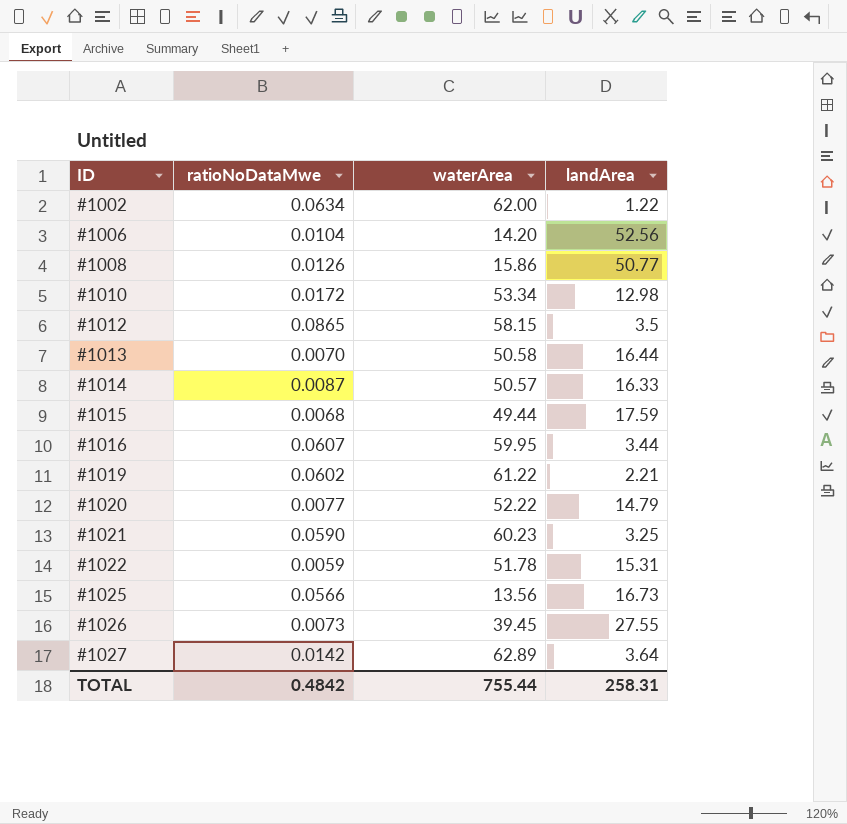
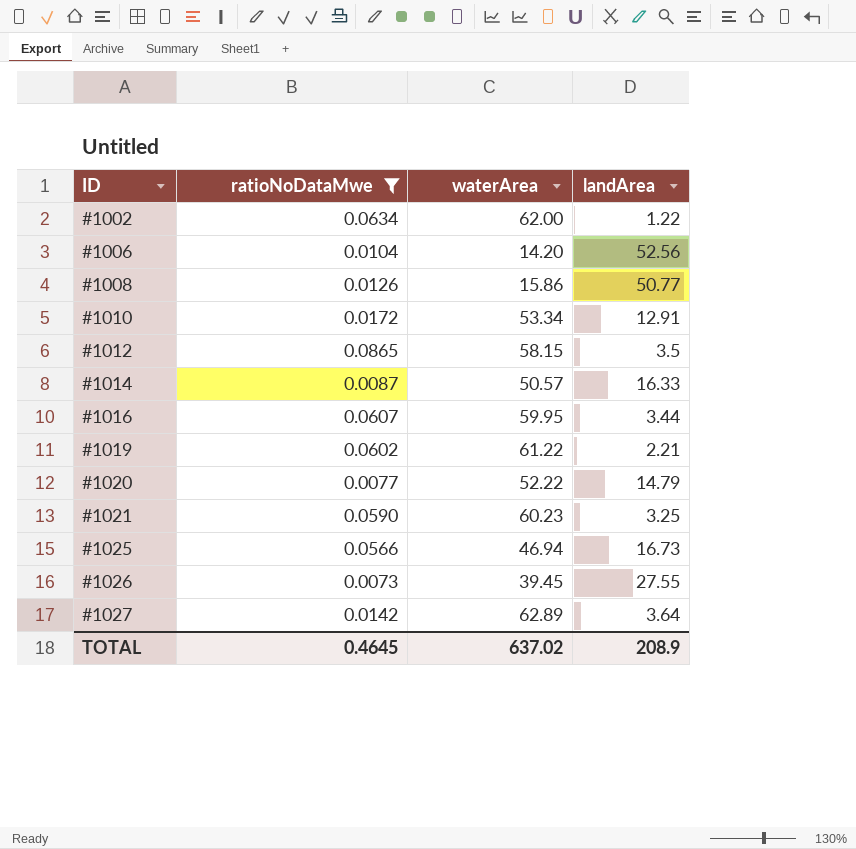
filter: none -> ratioNoDataMwe >= 0.0073
#1010 | landArea: 12.98 -> 12.91
#1025 | waterArea: 13.56 -> 46.94
TOTAL | ratioNoDataMwe: 0.4842 -> 0.4645
TOTAL | waterArea: 755.44 -> 637.02
TOTAL | landArea: 258.31 -> 208.9

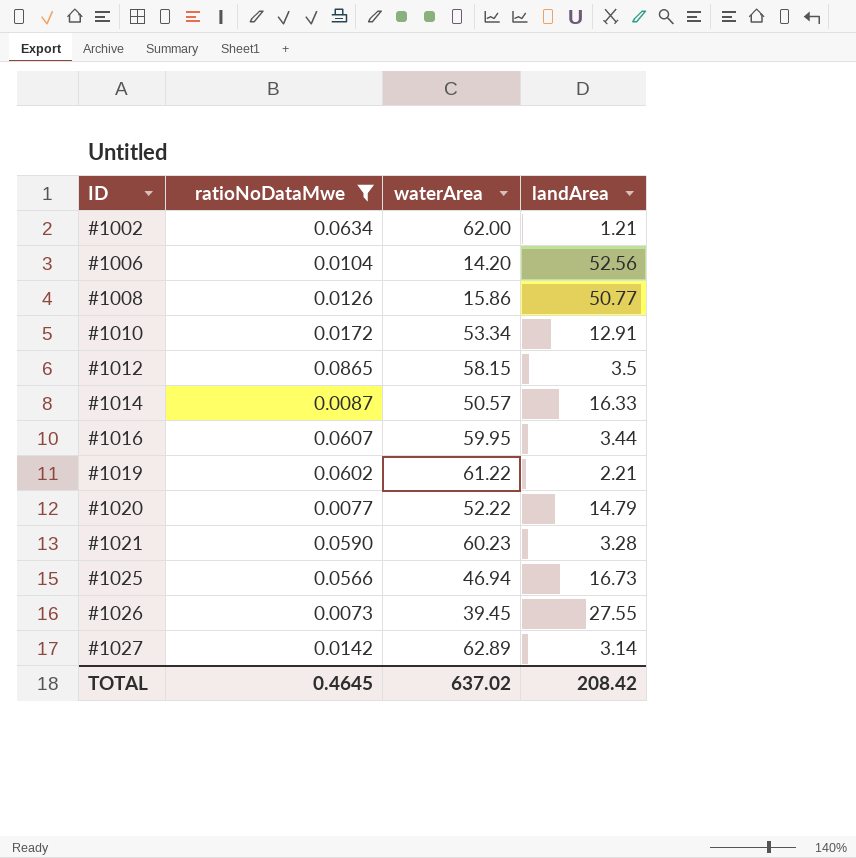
#1002 | landArea: 1.22 -> 1.21
#1021 | landArea: 3.25 -> 3.28
#1027 | landArea: 3.64 -> 3.14
TOTAL | landArea: 208.9 -> 208.42

